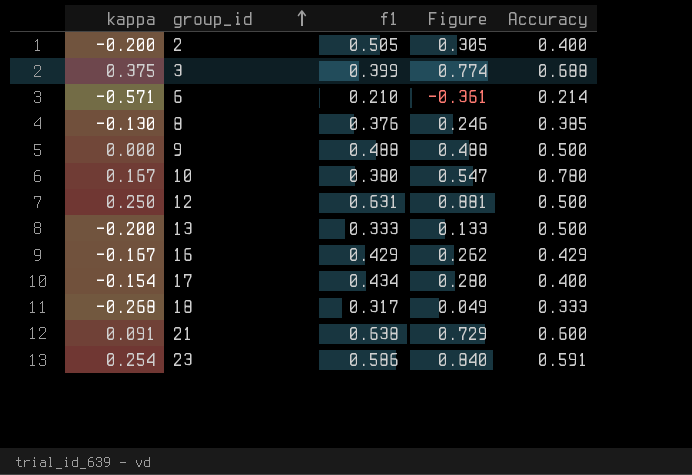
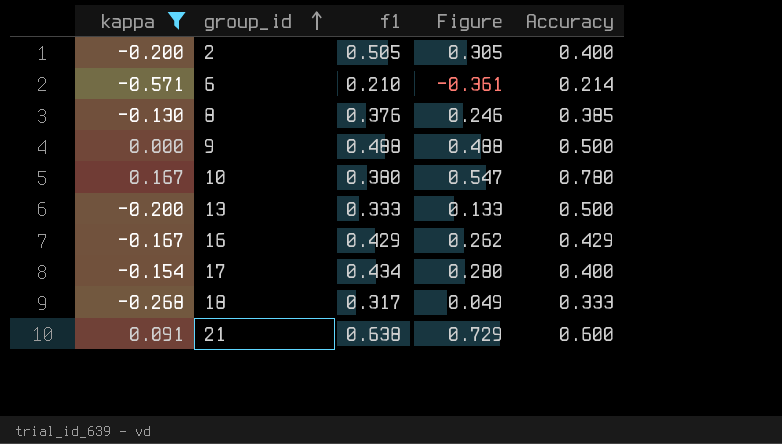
filter: none -> kappa <= 0.167

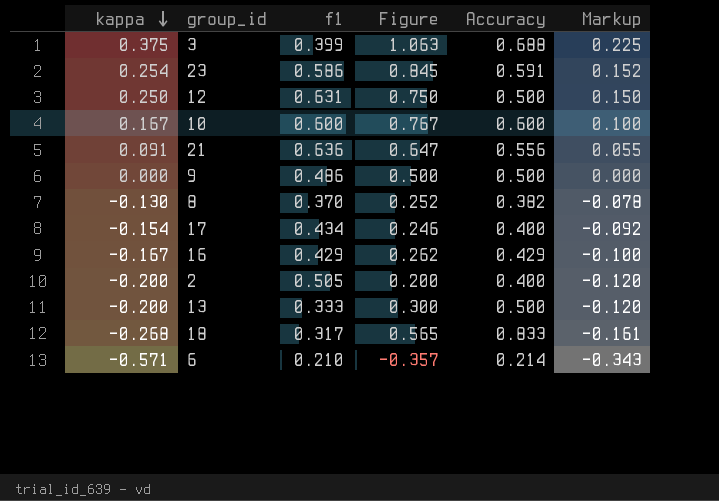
filter: kappa <= 0.167 -> none
row order: group_id ascending -> kappa descending
column Figure | formula: [kappa] + [f1] -> [kappa] + [Accuracy]
column Markup | formula: none -> [kappa] * 0.6
10 | f1: 0.380 -> 0.600
10 | Accuracy: 0.780 -> 0.600
21 | f1: 0.638 -> 0.636
21 | Accuracy: 0.600 -> 0.556
9 | f1: 0.488 -> 0.486
8 | f1: 0.376 -> 0.370
8 | Accuracy: 0.385 -> 0.382
18 | Accuracy: 0.333 -> 0.833

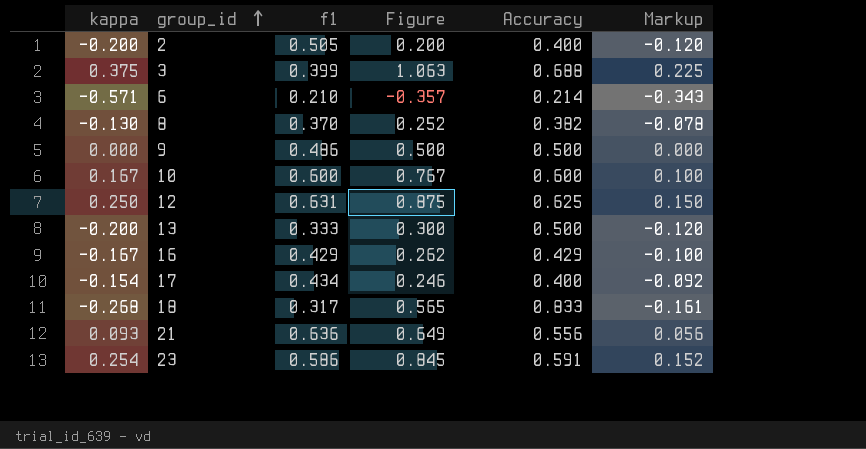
row order: kappa descending -> group_id ascending
12 | Figure: 0.750 -> 0.875
12 | Accuracy: 0.500 -> 0.625
21 | kappa: 0.091 -> 0.093
21 | Figure: 0.647 -> 0.649
21 | Markup: 0.055 -> 0.056

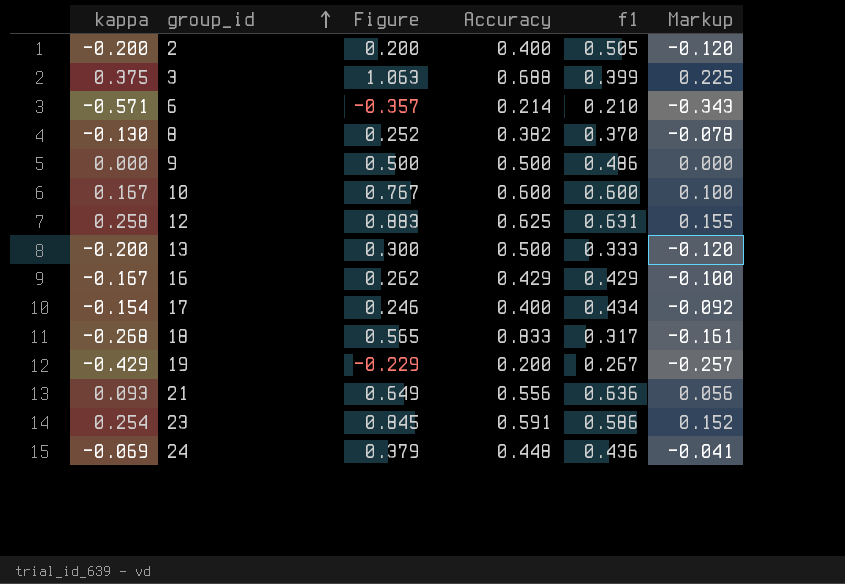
column f1 | position: 3 -> 5
12 | kappa: 0.250 -> 0.258
12 | Figure: 0.875 -> 0.883
12 | Markup: 0.150 -> 0.155
row 19: none -> -0.429 | -0.229 | 0.200 | 0.267 | -0.257
row 24: none -> -0.069 | 0.379 | 0.448 | 0.436 | -0.041

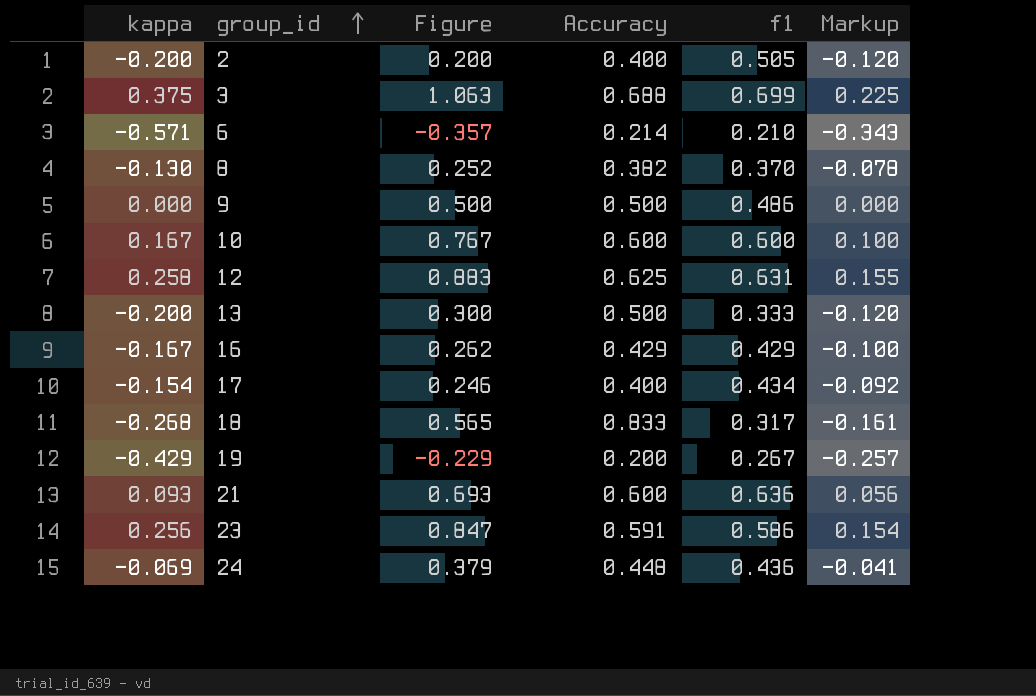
3 | f1: 0.399 -> 0.699
21 | Figure: 0.649 -> 0.693
21 | Accuracy: 0.556 -> 0.600
23 | kappa: 0.254 -> 0.256
23 | Figure: 0.845 -> 0.847
23 | Markup: 0.152 -> 0.154

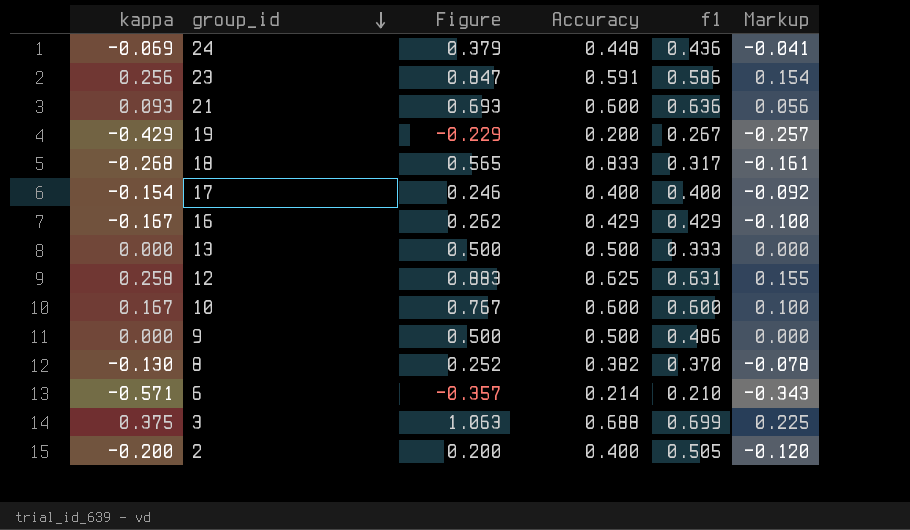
row order: group_id ascending -> group_id descending
17 | f1: 0.434 -> 0.400
13 | kappa: -0.200 -> 0.000
13 | Figure: 0.300 -> 0.500
13 | Markup: -0.120 -> 0.000

